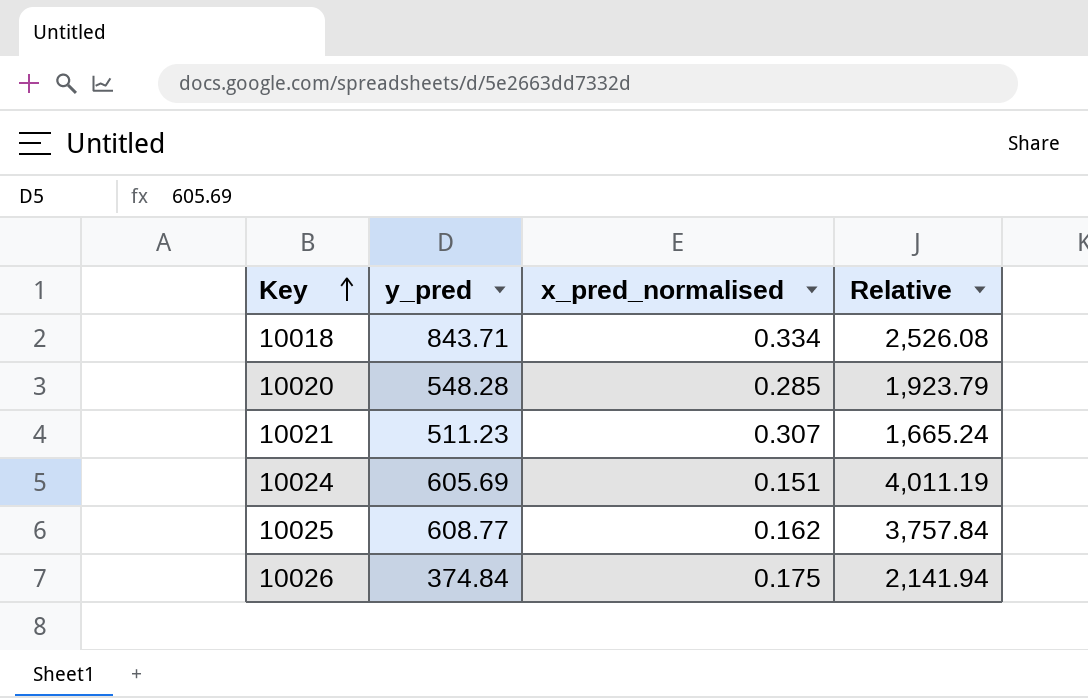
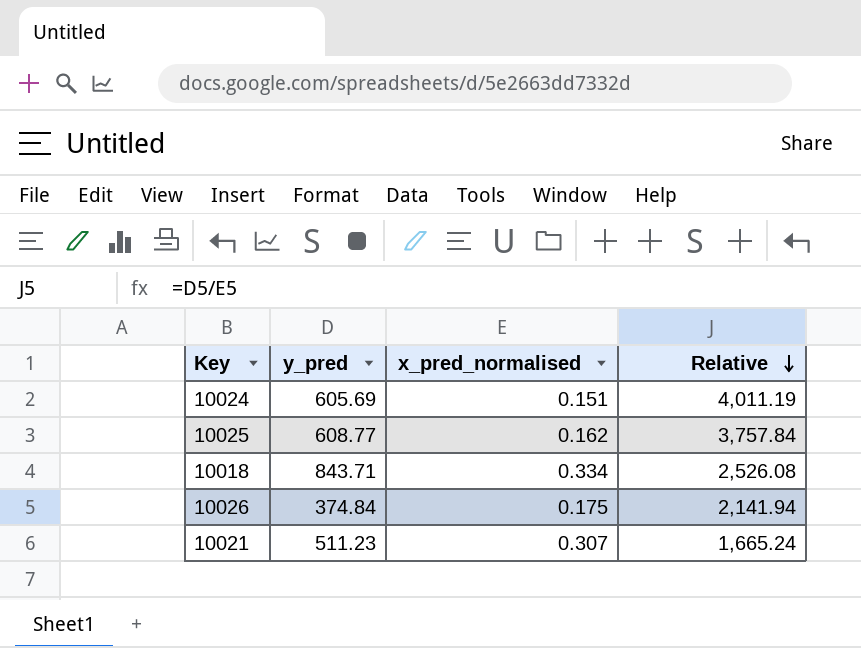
row order: Key ascending -> Relative descending
row 10020: 548.28 | 0.285 | 1,923.79 -> none

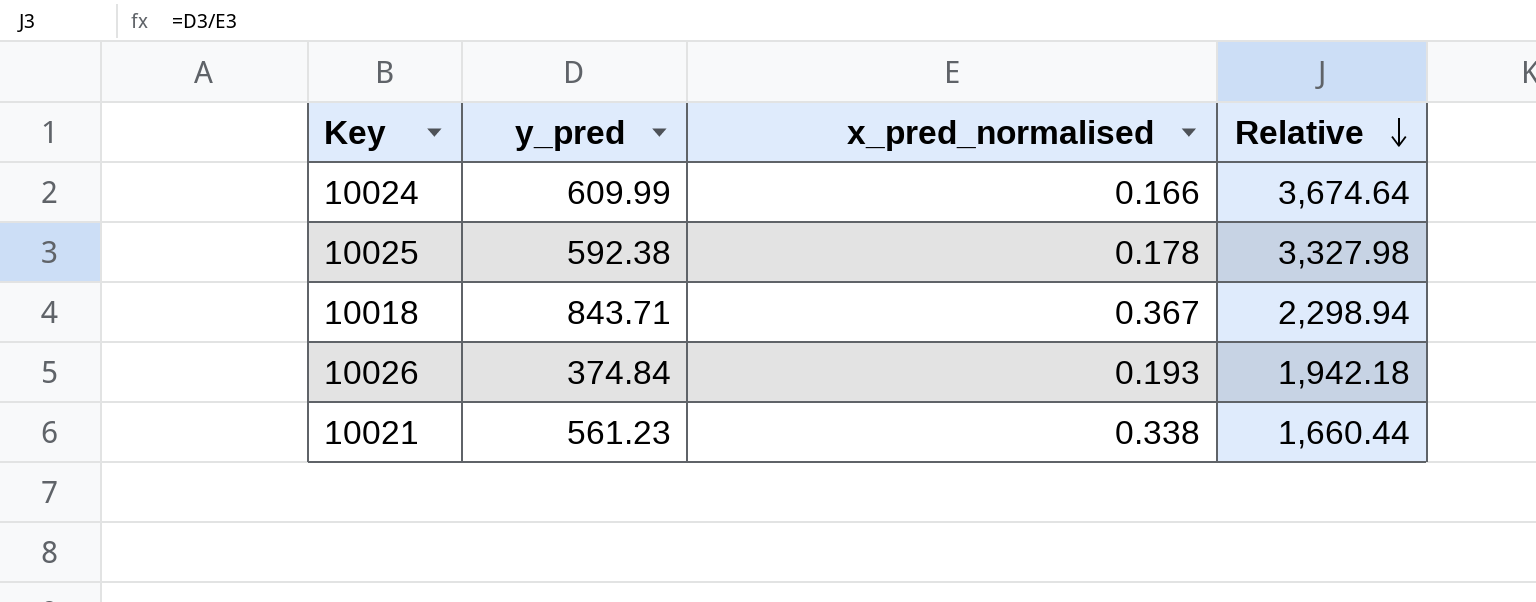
10024 | y_pred: 605.69 -> 609.99
10024 | x_pred_normalised: 0.151 -> 0.166
10024 | Relative: 4,011.19 -> 3,674.64
10025 | y_pred: 608.77 -> 592.38
10025 | x_pred_normalised: 0.162 -> 0.178
10025 | Relative: 3,757.84 -> 3,327.98
10018 | x_pred_normalised: 0.334 -> 0.367
10018 | Relative: 2,526.08 -> 2,298.94
10026 | x_pred_normalised: 0.175 -> 0.193
10026 | Relative: 2,141.94 -> 1,942.18
10021 | y_pred: 511.23 -> 561.23
10021 | x_pred_normalised: 0.307 -> 0.338
10021 | Relative: 1,665.24 -> 1,660.44

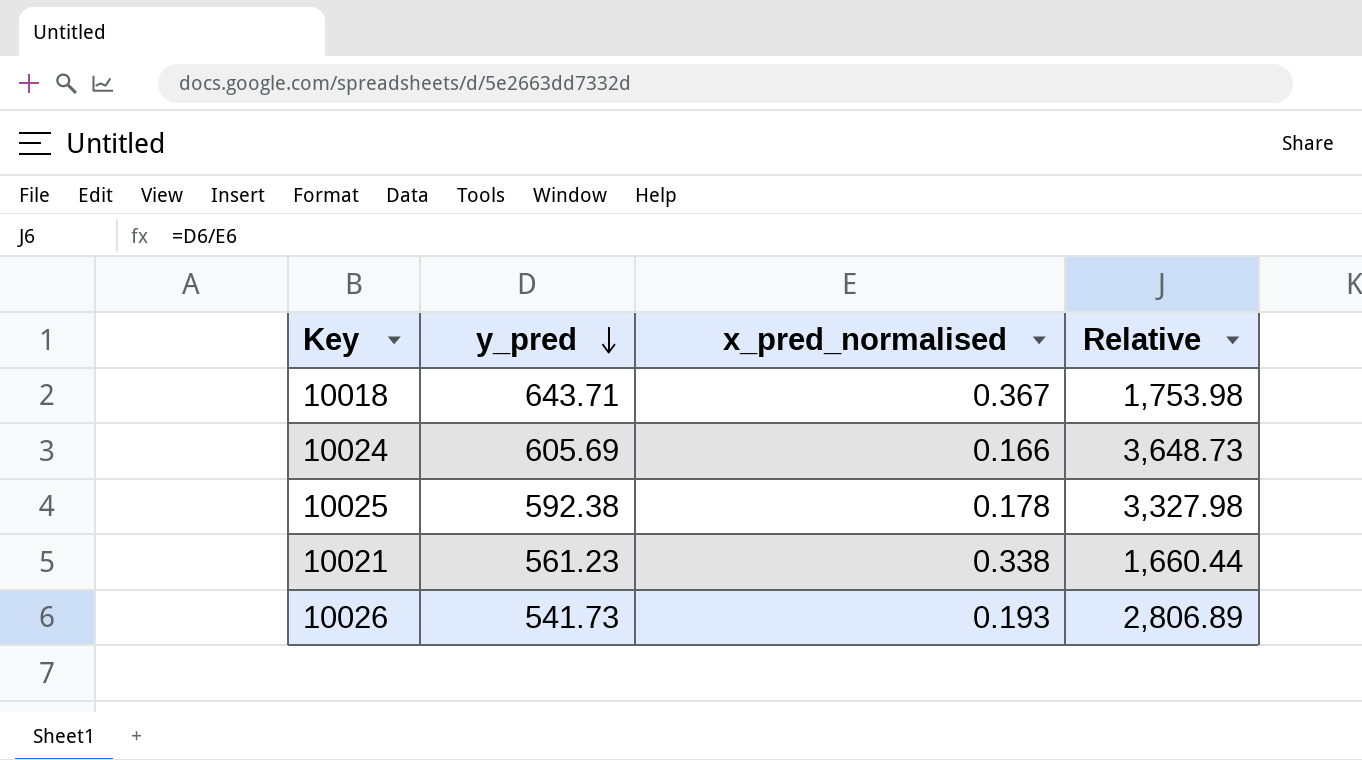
row order: Relative descending -> y_pred descending
10018 | y_pred: 843.71 -> 643.71
10018 | Relative: 2,298.94 -> 1,753.98
10024 | y_pred: 609.99 -> 605.69
10024 | Relative: 3,674.64 -> 3,648.73
10026 | y_pred: 374.84 -> 541.73
10026 | Relative: 1,942.18 -> 2,806.89

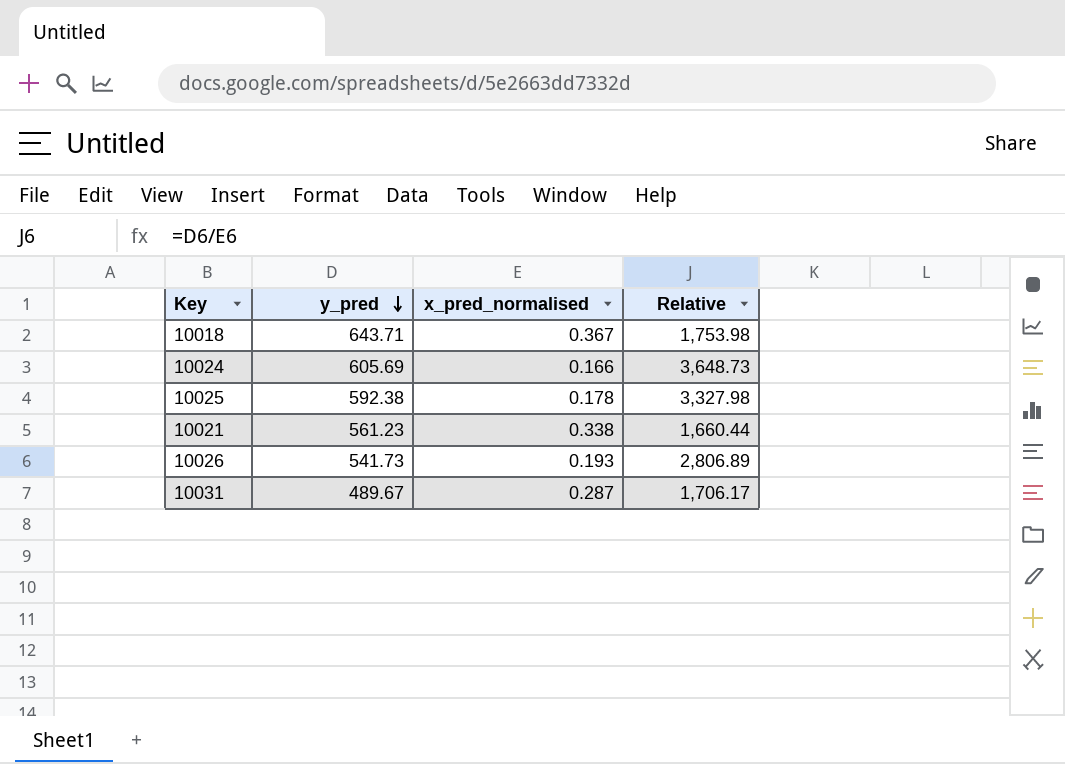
row 10031: none -> 489.67 | 0.287 | 1,706.17

